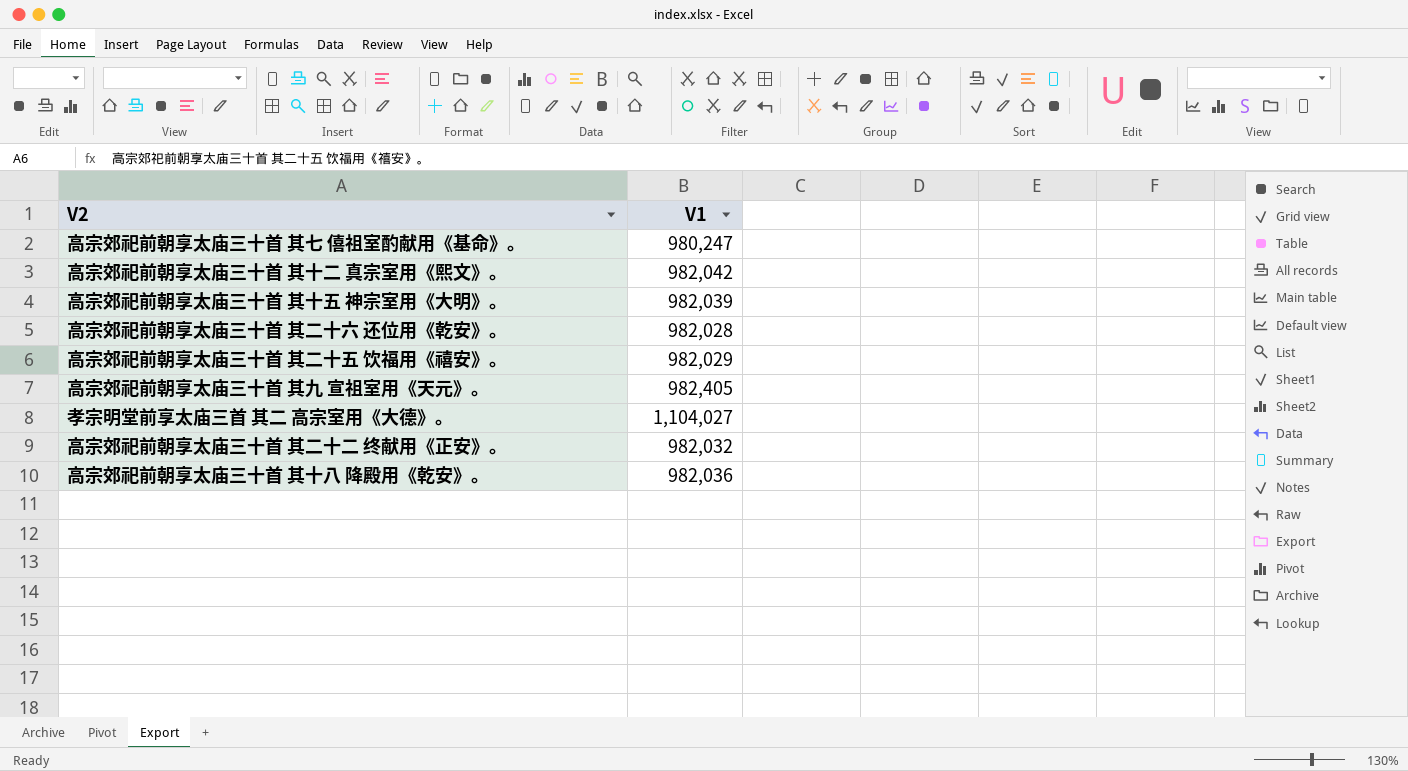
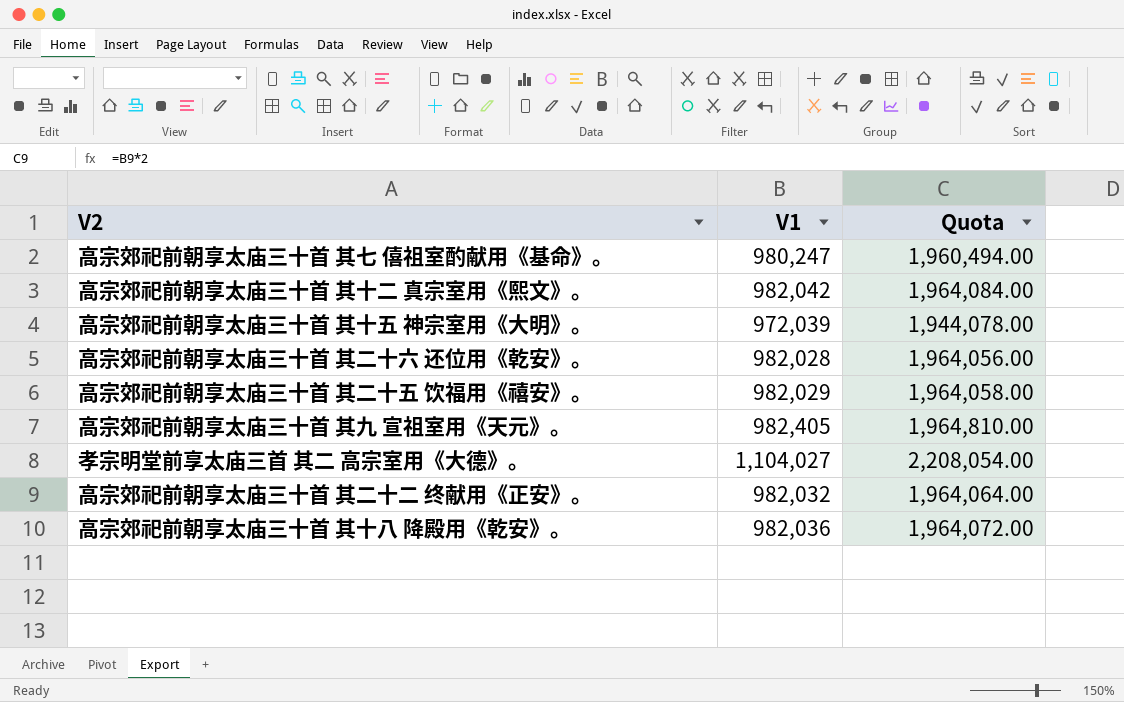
column Quota | formula: none -> [V1] * 2
高宗郊祀前朝享太庙三十首 其十五 神宗室用《大明》。 | V1: 982,039 -> 972,039

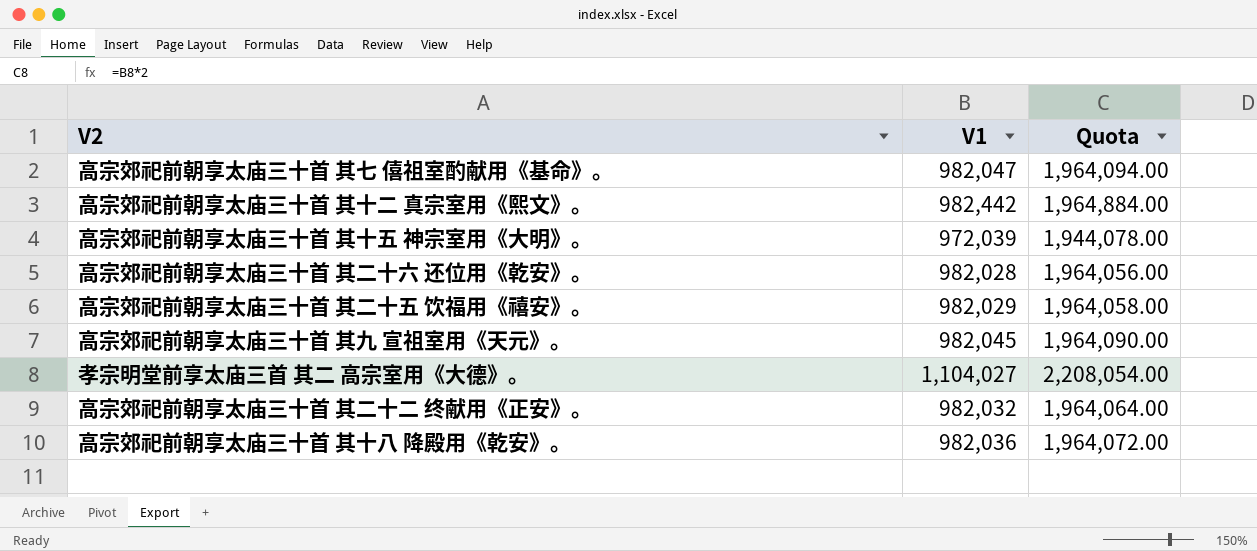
高宗郊祀前朝享太庙三十首 其七 僖祖室酌献用《基命》。 | V1: 980,247 -> 982,047
高宗郊祀前朝享太庙三十首 其七 僖祖室酌献用《基命》。 | Quota: 1,960,494.00 -> 1,964,094.00
高宗郊祀前朝享太庙三十首 其十二 真宗室用《熙文》。 | V1: 982,042 -> 982,442
高宗郊祀前朝享太庙三十首 其十二 真宗室用《熙文》。 | Quota: 1,964,084.00 -> 1,964,884.00
高宗郊祀前朝享太庙三十首 其九 宣祖室用《天元》。 | V1: 982,405 -> 982,045
高宗郊祀前朝享太庙三十首 其九 宣祖室用《天元》。 | Quota: 1,964,810.00 -> 1,964,090.00

